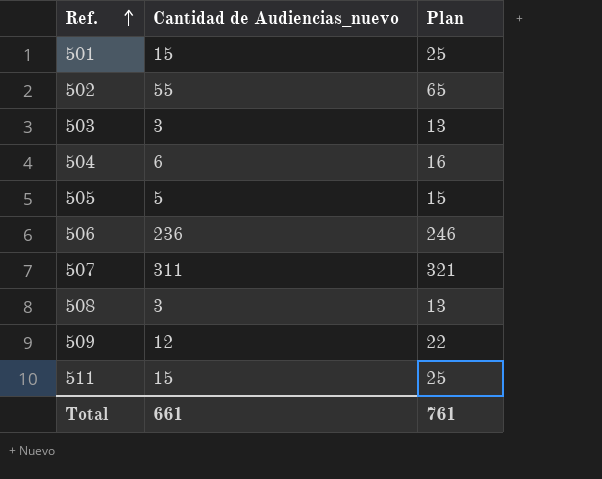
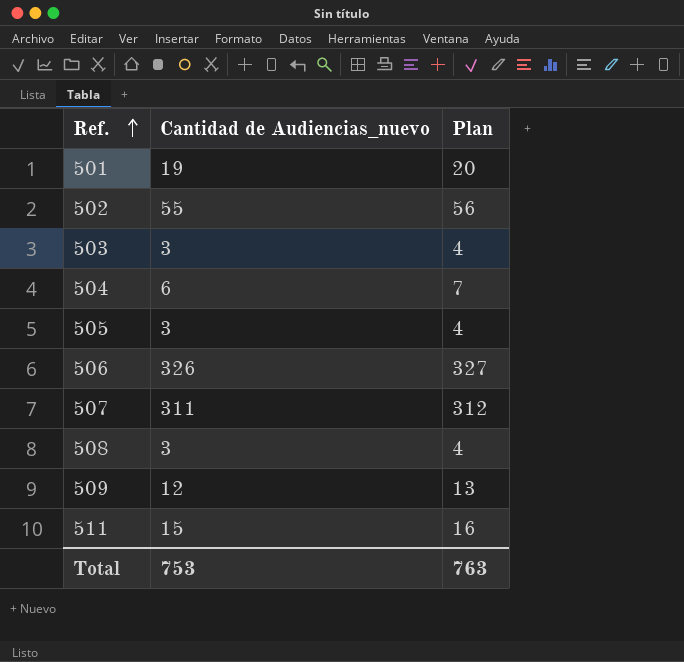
column Plan | formula: [Cantidad de Audiencias_nuevo] + 10 -> [Cantidad de Audiencias_nuevo] + 1
501 | Cantidad de Audiencias_nuevo: 15 -> 19
505 | Cantidad de Audiencias_nuevo: 5 -> 3
506 | Cantidad de Audiencias_nuevo: 236 -> 326
Total | Cantidad de Audiencias_nuevo: 661 -> 753
Total | Plan: 761 -> 763

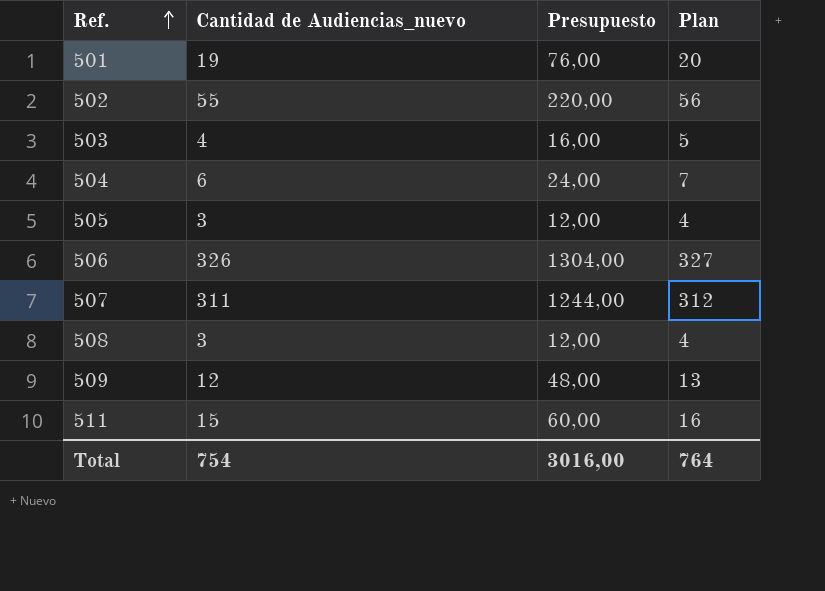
column Presupuesto | formula: none -> [Cantidad de Audiencias_nuevo] * 4
503 | Cantidad de Audiencias_nuevo: 3 -> 4
503 | Plan: 4 -> 5
Total | Cantidad de Audiencias_nuevo: 753 -> 754
Total | Plan: 763 -> 764

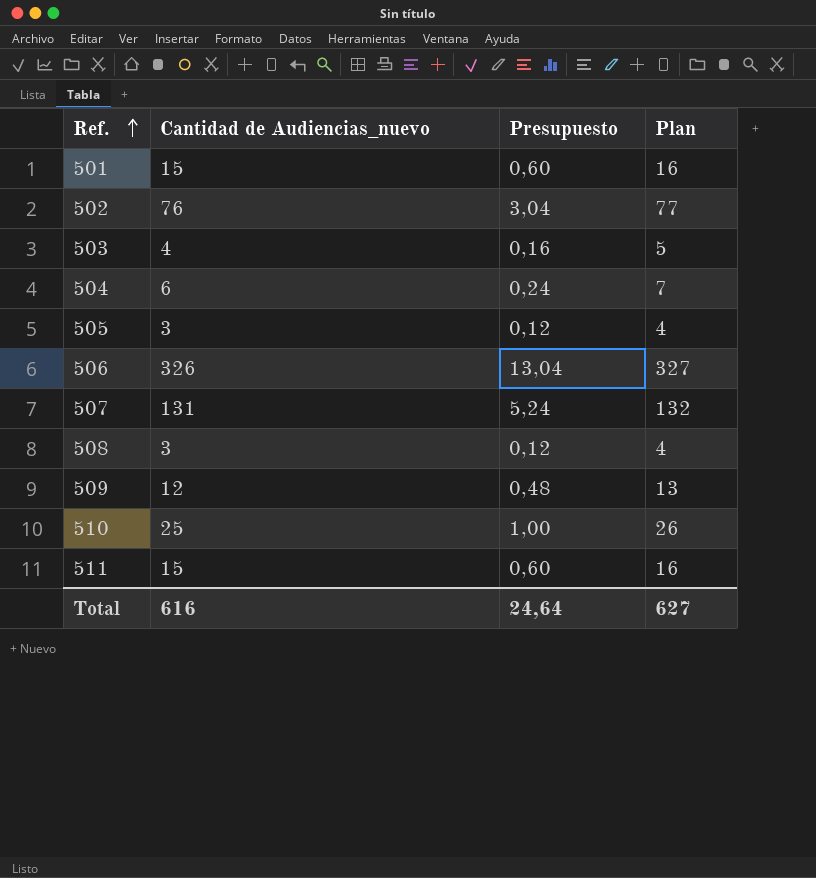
column Presupuesto | formula: [Cantidad de Audiencias_nuevo] * 4 -> [Cantidad de Audiencias_nuevo] * 0,04
501 | Cantidad de Audiencias_nuevo: 19 -> 15
501 | Plan: 20 -> 16
502 | Cantidad de Audiencias_nuevo: 55 -> 76
502 | Plan: 56 -> 77
507 | Cantidad de Audiencias_nuevo: 311 -> 131
507 | Plan: 312 -> 132
row 510: none -> 25 | 1,00 | 26
Total | Cantidad de Audiencias_nuevo: 754 -> 616
Total | Presupuesto: 3016,00 -> 24,64
Total | Plan: 764 -> 627

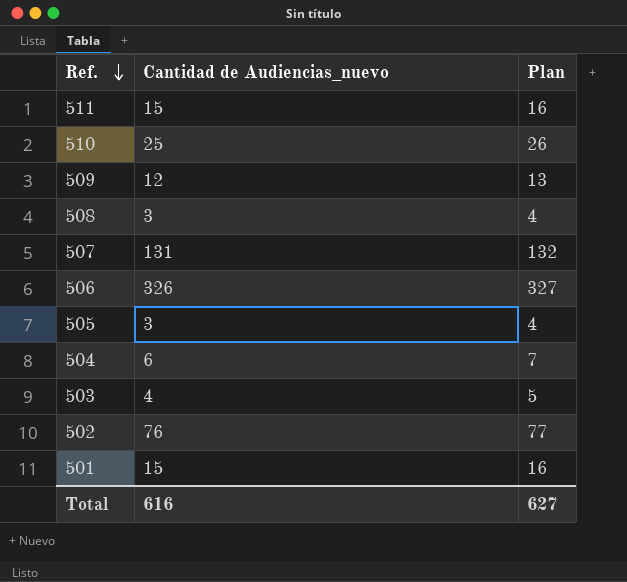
row order: Ref. ascending -> Ref. descending
column Presupuesto | formula: [Cantidad de Audiencias_nuevo] * 0,04 -> none

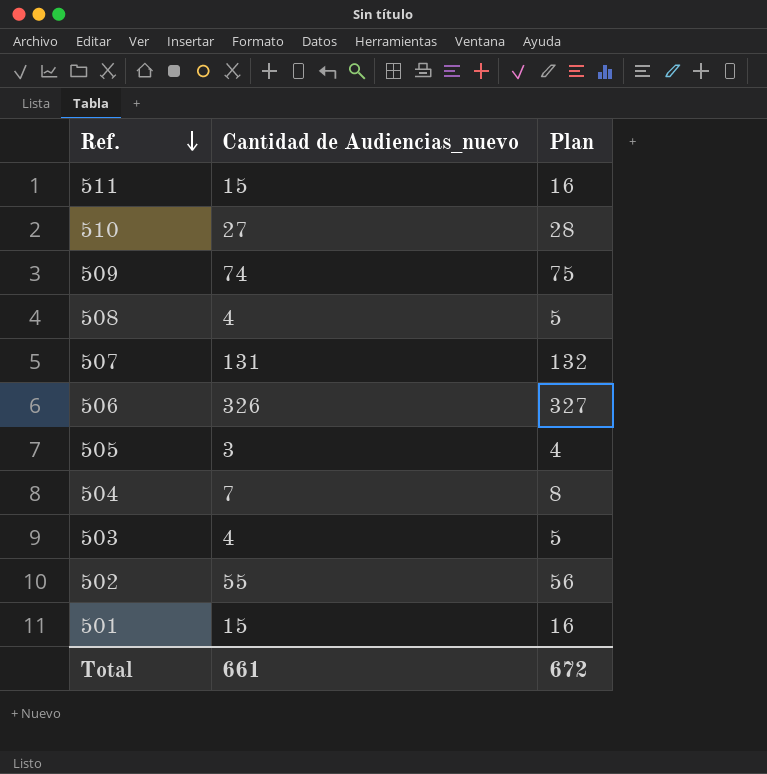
510 | Cantidad de Audiencias_nuevo: 25 -> 27
510 | Plan: 26 -> 28
509 | Cantidad de Audiencias_nuevo: 12 -> 74
509 | Plan: 13 -> 75
508 | Cantidad de Audiencias_nuevo: 3 -> 4
508 | Plan: 4 -> 5
504 | Cantidad de Audiencias_nuevo: 6 -> 7
504 | Plan: 7 -> 8
502 | Cantidad de Audiencias_nuevo: 76 -> 55
502 | Plan: 77 -> 56
Total | Cantidad de Audiencias_nuevo: 616 -> 661
Total | Plan: 627 -> 672

